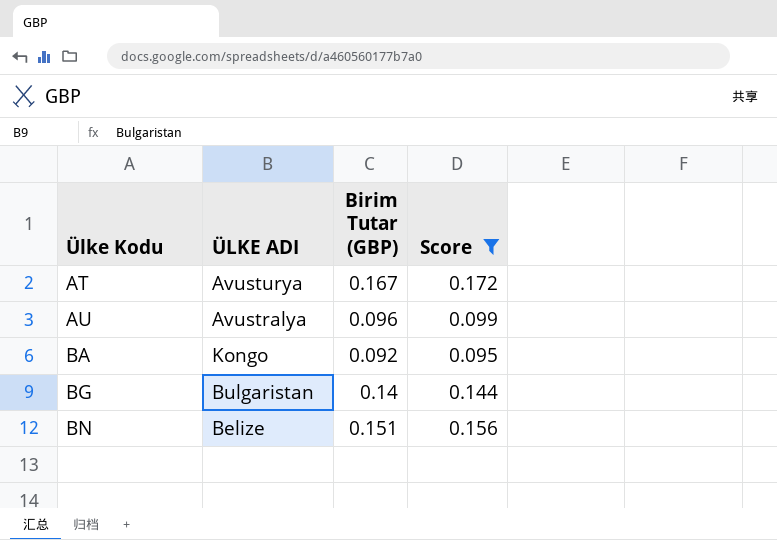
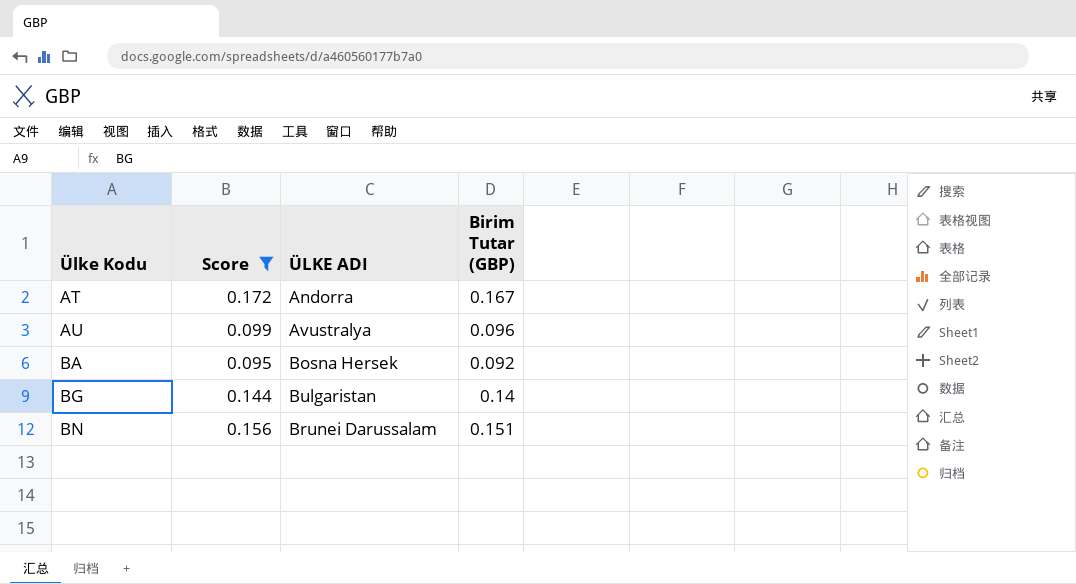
column Score | position: 4 -> 2
AT | ÜLKE ADI: Avusturya -> Andorra
BA | ÜLKE ADI: Kongo -> Bosna Hersek
BN | ÜLKE ADI: Belize -> Brunei Darussalam

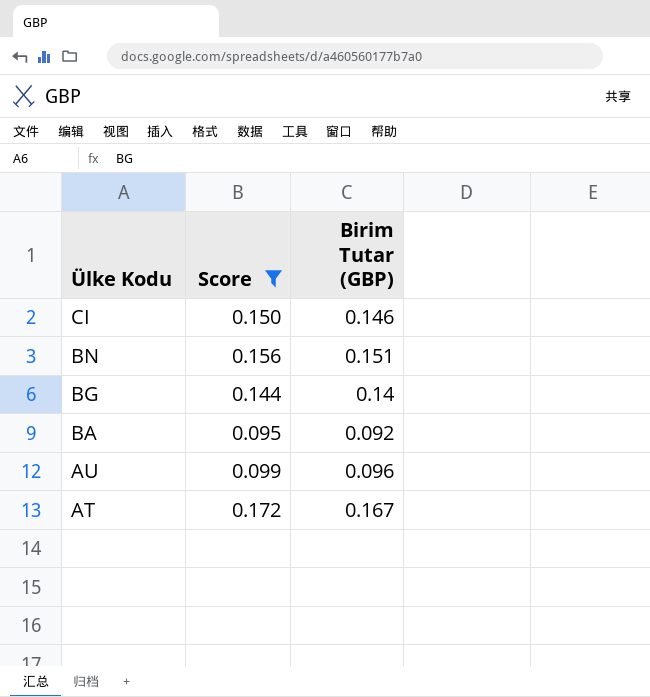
row order: Ülke Kodu ascending -> Ülke Kodu descending
column ÜLKE ADI | position: 3 -> none
row CI: none -> 0.150 | 0.146

